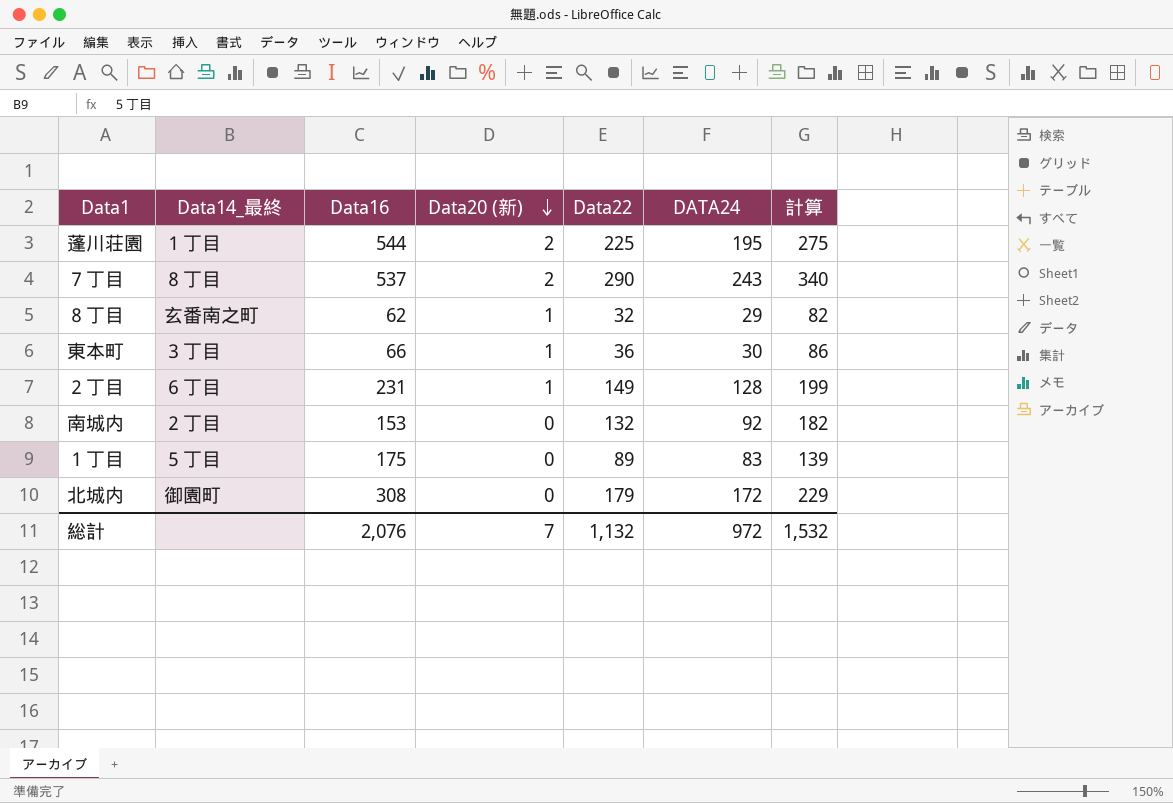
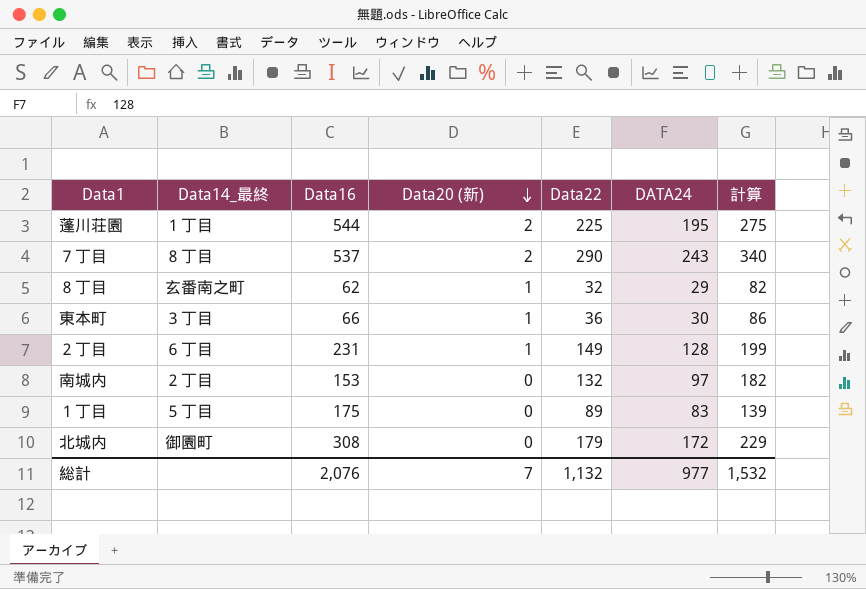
南城内 | DATA24: 92 -> 97
総計 | DATA24: 972 -> 977

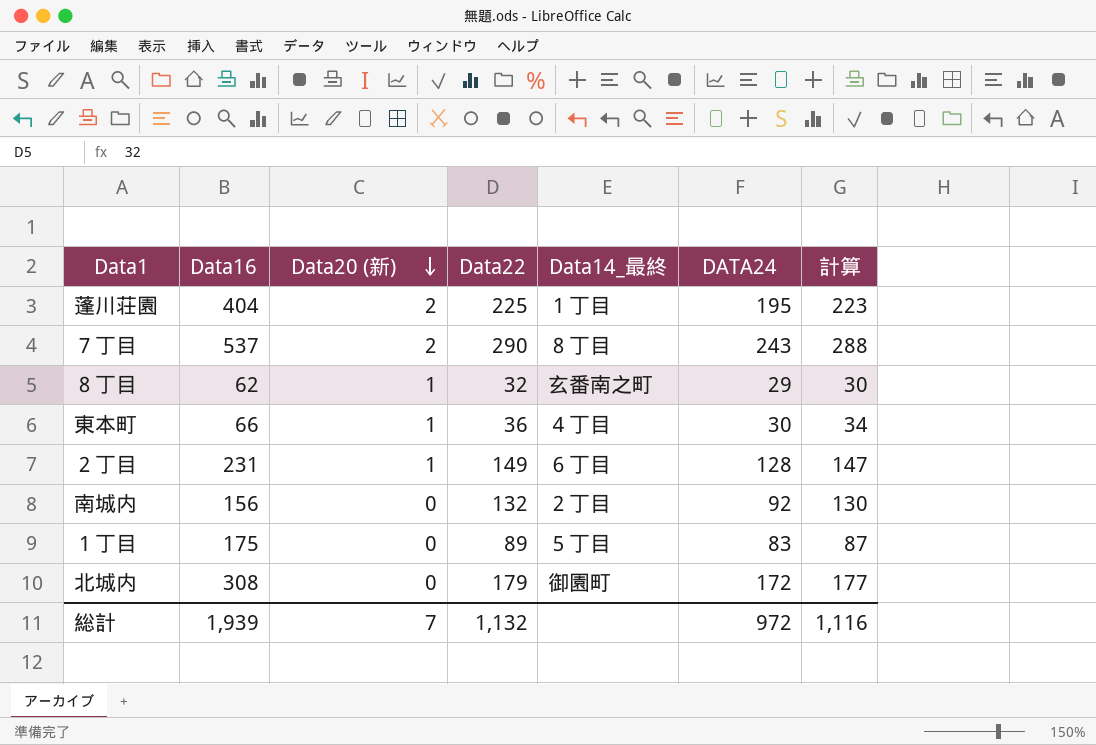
column Data14_最終 | position: 2 -> 5
column 計算 | formula: [Data22] + 50 -> [Data22] - 2
蓬川荘園 | Data16: 544 -> 404
東本町 | Data14_最終: ３丁目 -> ４丁目
南城内 | Data16: 153 -> 156
南城内 | DATA24: 97 -> 92
総計 | Data16: 2,076 -> 1,939
総計 | DATA24: 977 -> 972
総計 | 計算: 1,532 -> 1,116

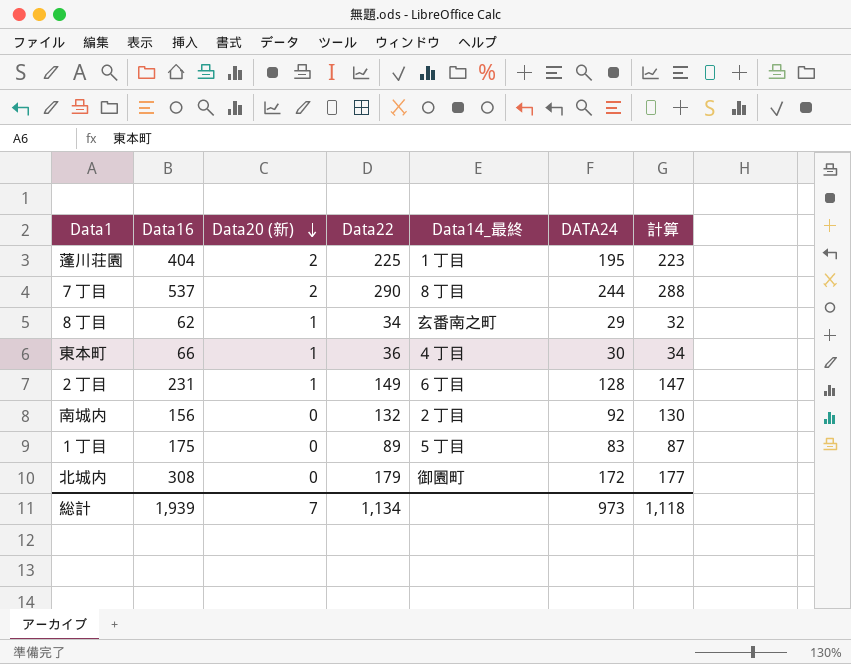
７丁目 | DATA24: 243 -> 244
８丁目 | Data22: 32 -> 34
８丁目 | 計算: 30 -> 32
総計 | Data22: 1,132 -> 1,134
総計 | DATA24: 972 -> 973
総計 | 計算: 1,116 -> 1,118

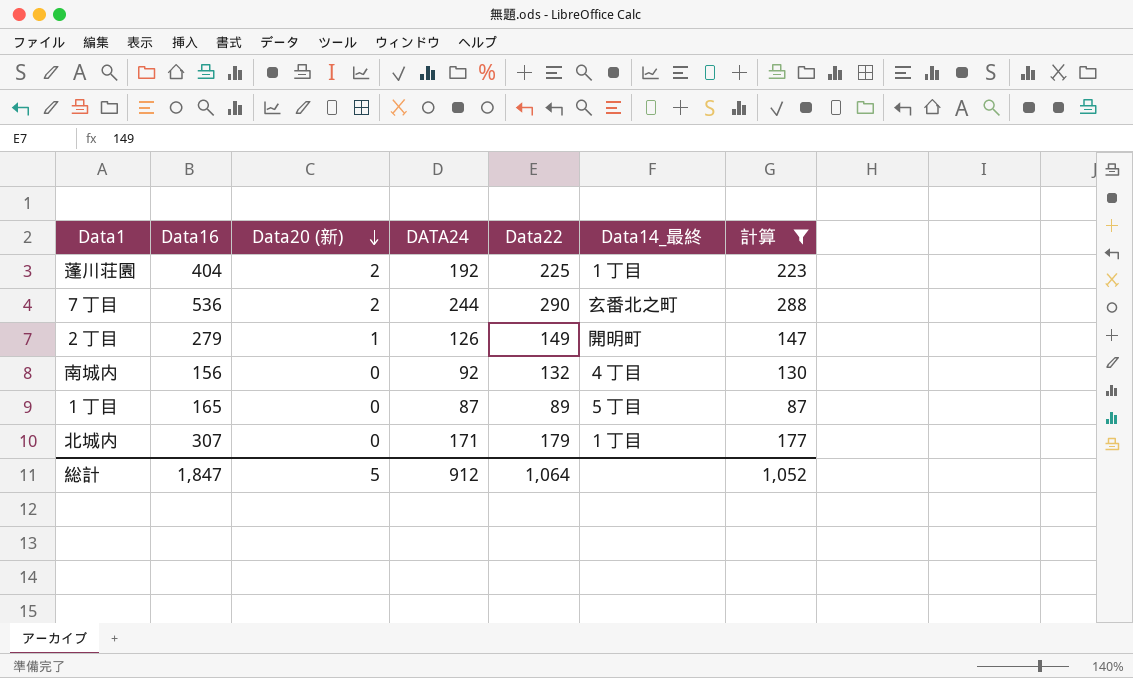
filter: none -> 計算 >= 87
column DATA24 | position: 6 -> 4
蓬川荘園 | DATA24: 195 -> 192
７丁目 | Data16: 537 -> 536
７丁目 | Data14_最終: ８丁目 -> 玄番北之町
２丁目 | Data16: 231 -> 279
２丁目 | DATA24: 128 -> 126
２丁目 | Data14_最終: ６丁目 -> 開明町
南城内 | Data14_最終: ２丁目 -> ４丁目
１丁目 | Data16: 175 -> 165
１丁目 | DATA24: 83 -> 87
北城内 | Data16: 308 -> 307
北城内 | DATA24: 172 -> 171
北城内 | Data14_最終: 御園町 -> １丁目
総計 | Data16: 1,939 -> 1,847
総計 | Data20 (新): 7 -> 5
総計 | DATA24: 973 -> 912
総計 | Data22: 1,134 -> 1,064
総計 | 計算: 1,118 -> 1,052

